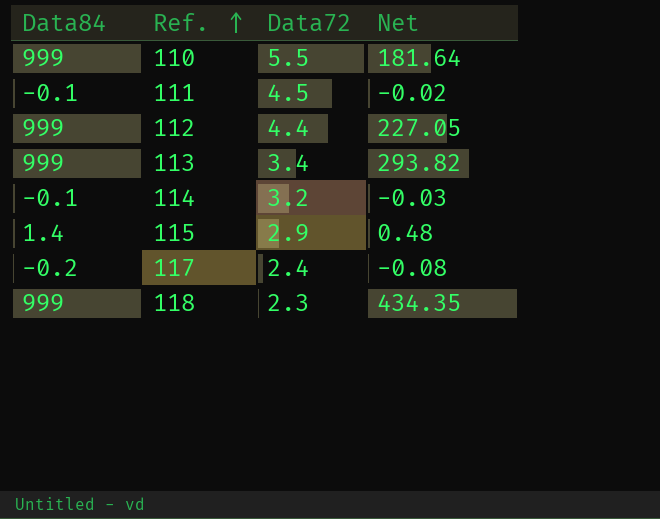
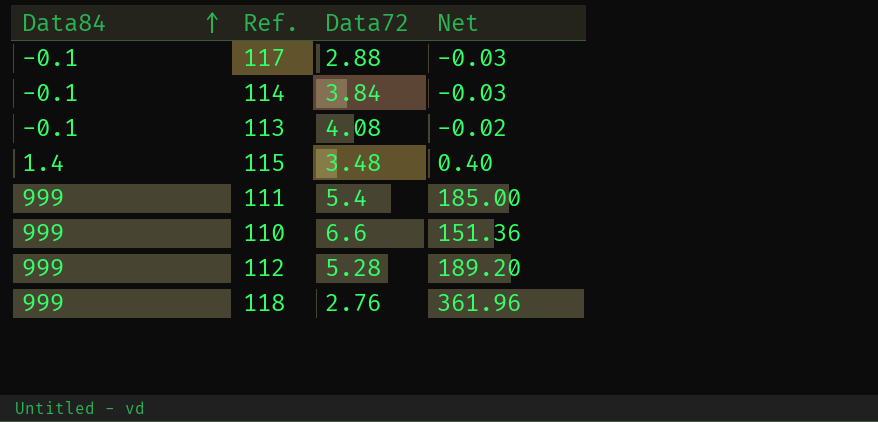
row order: Ref. ascending -> Data84 ascending
117 | Data84: -0.2 -> -0.1
117 | Data72: 2.4 -> 2.88
117 | Net: -0.08 -> -0.03
114 | Data72: 3.2 -> 3.84
113 | Data84: 999 -> -0.1
113 | Data72: 3.4 -> 4.08
113 | Net: 293.82 -> -0.02
115 | Data72: 2.9 -> 3.48
115 | Net: 0.48 -> 0.40
111 | Data84: -0.1 -> 999
111 | Data72: 4.5 -> 5.4
111 | Net: -0.02 -> 185.00
110 | Data72: 5.5 -> 6.6
110 | Net: 181.64 -> 151.36
112 | Data72: 4.4 -> 5.28
112 | Net: 227.05 -> 189.20
118 | Data72: 2.3 -> 2.76
118 | Net: 434.35 -> 361.96

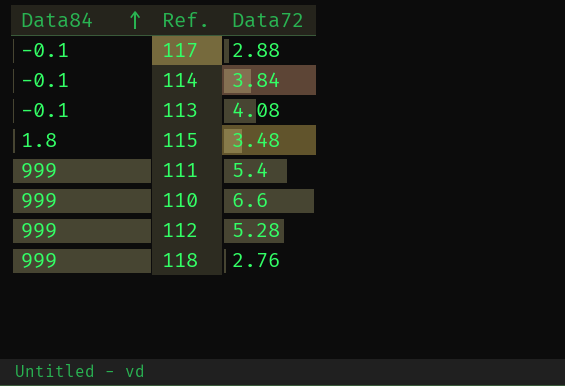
column Net | formula: [Data84] / [Data72] -> none
115 | Data84: 1.4 -> 1.8

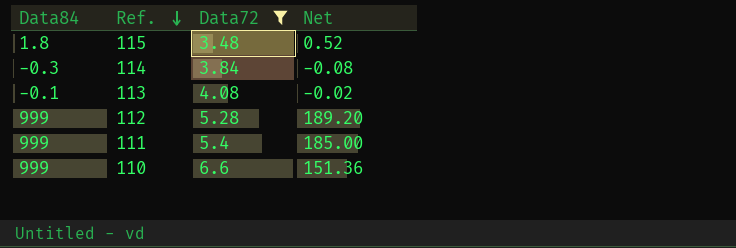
filter: none -> Data72 >= 3.48
row order: Data84 ascending -> Ref. descending
column Net | formula: none -> [Data84] / [Data72]
114 | Data84: -0.1 -> -0.3

